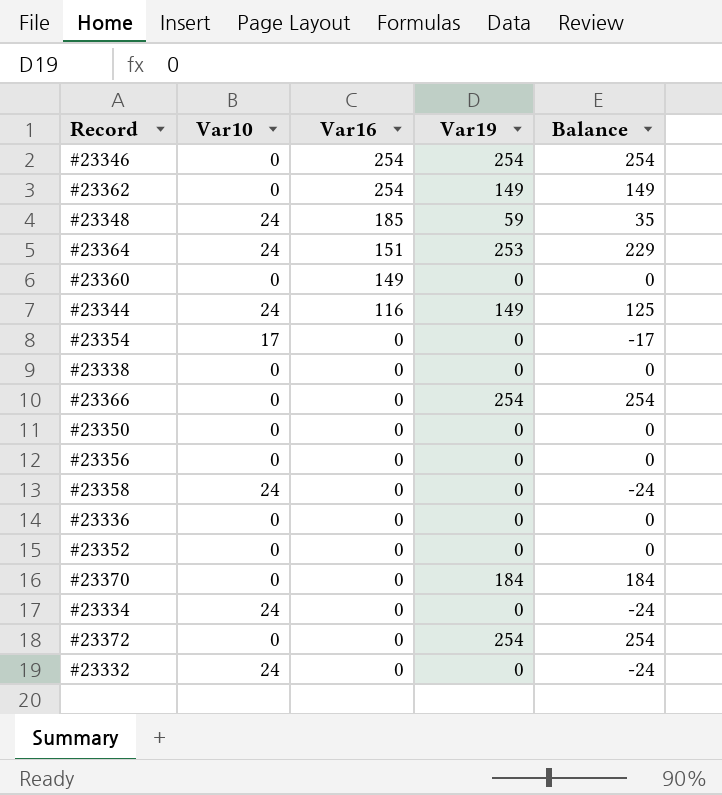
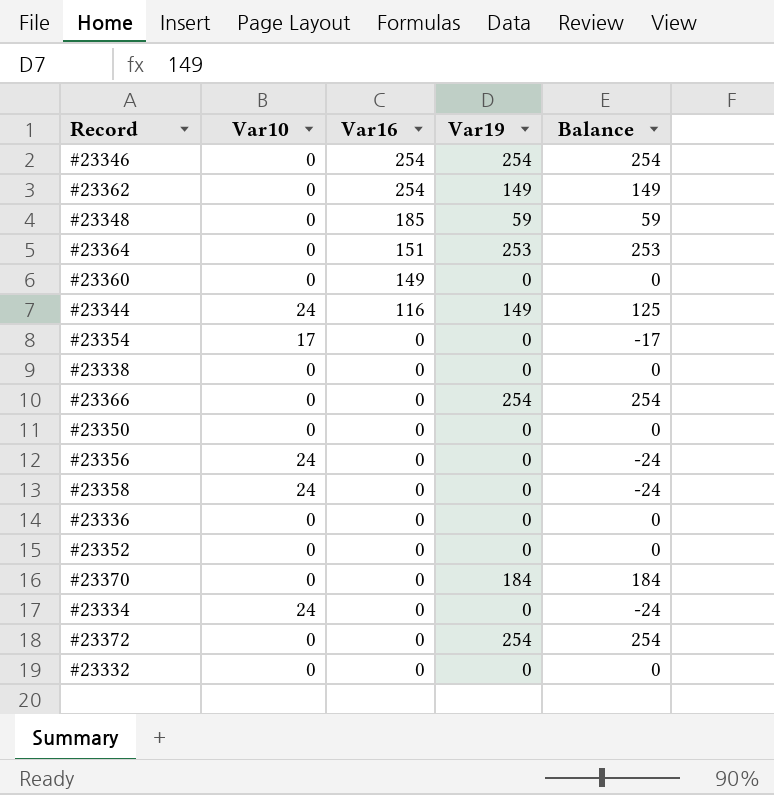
#23348 | Var10: 24 -> 0
#23348 | Balance: 35 -> 59
#23364 | Var10: 24 -> 0
#23364 | Balance: 229 -> 253
#23356 | Var10: 0 -> 24
#23356 | Balance: 0 -> -24
#23332 | Var10: 24 -> 0
#23332 | Balance: -24 -> 0

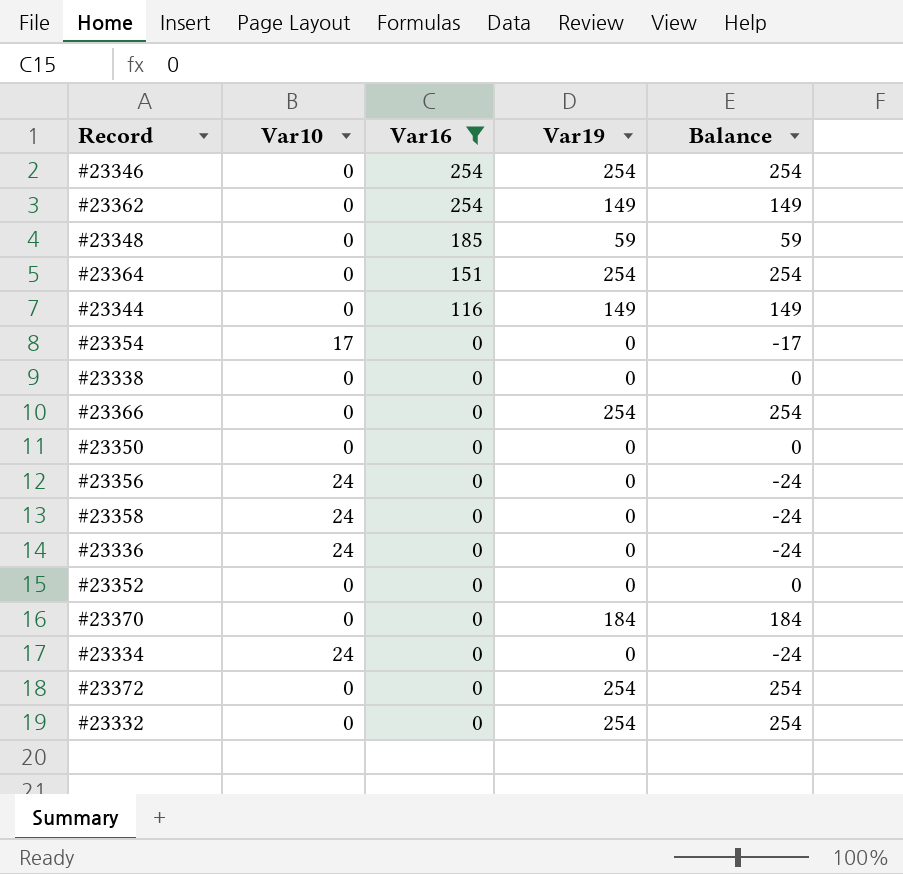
filter: none -> Var16 != 149
#23364 | Var19: 253 -> 254
#23364 | Balance: 253 -> 254
#23344 | Var10: 24 -> 0
#23344 | Balance: 125 -> 149
#23336 | Var10: 0 -> 24
#23336 | Balance: 0 -> -24
#23332 | Var19: 0 -> 254
#23332 | Balance: 0 -> 254

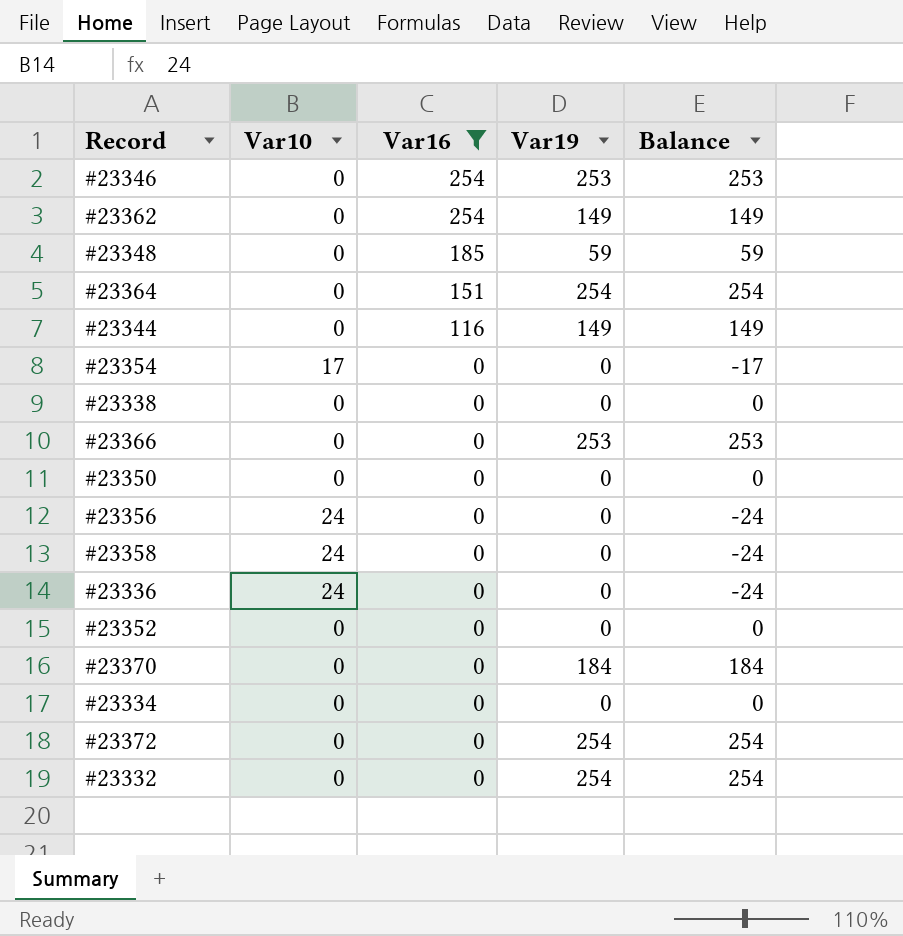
#23346 | Var19: 254 -> 253
#23346 | Balance: 254 -> 253
#23366 | Var19: 254 -> 253
#23366 | Balance: 254 -> 253
#23334 | Var10: 24 -> 0
#23334 | Balance: -24 -> 0

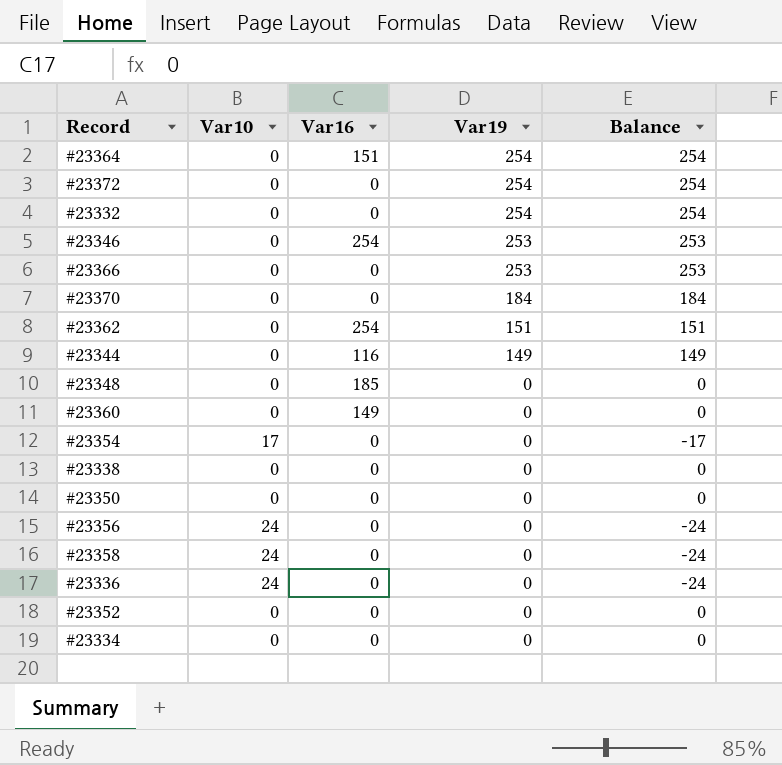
filter: Var16 != 149 -> none
row order: Var16 descending -> Var19 descending
#23362 | Var19: 149 -> 151
#23362 | Balance: 149 -> 151
#23348 | Var19: 59 -> 0
#23348 | Balance: 59 -> 0

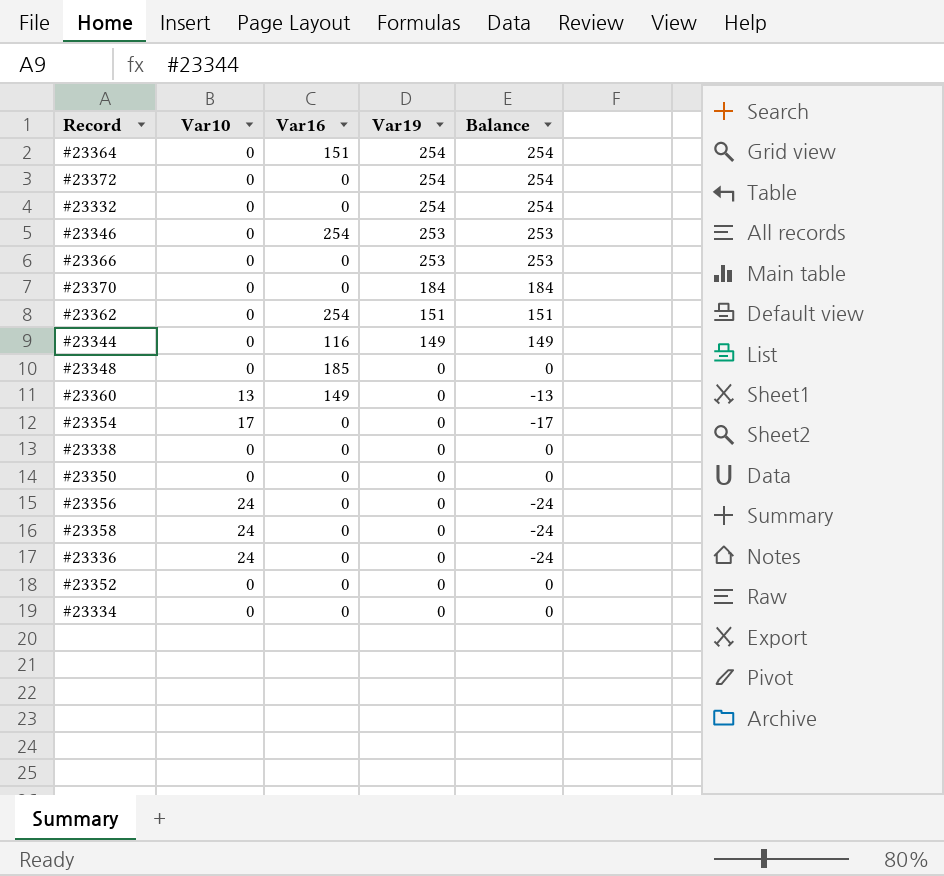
#23360 | Var10: 0 -> 13
#23360 | Balance: 0 -> -13

